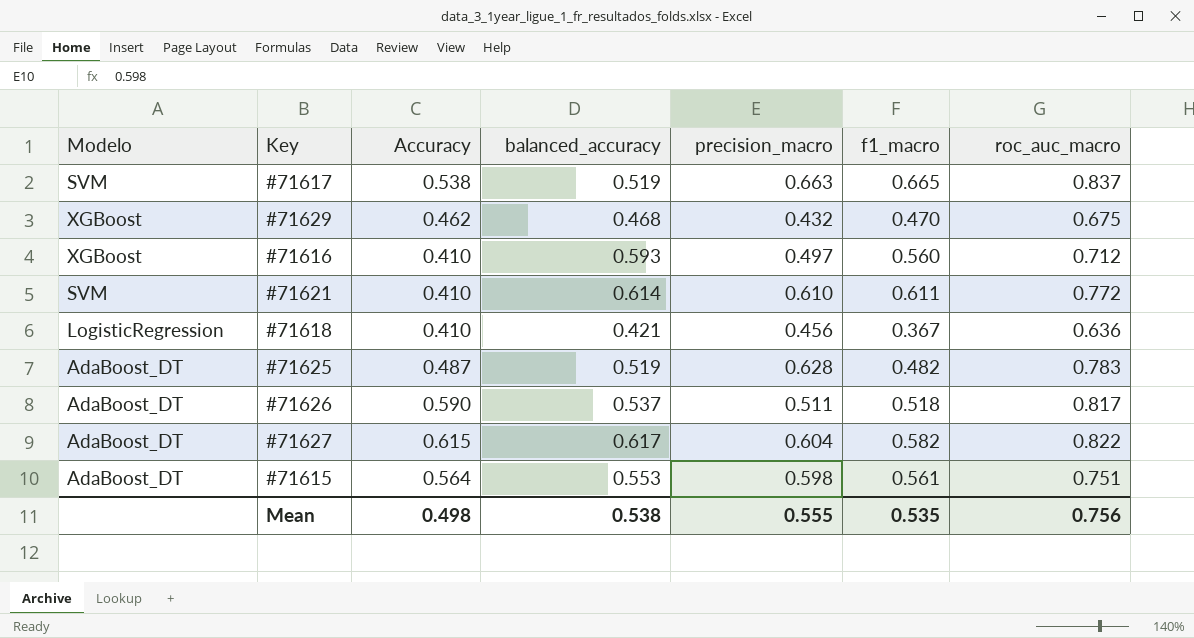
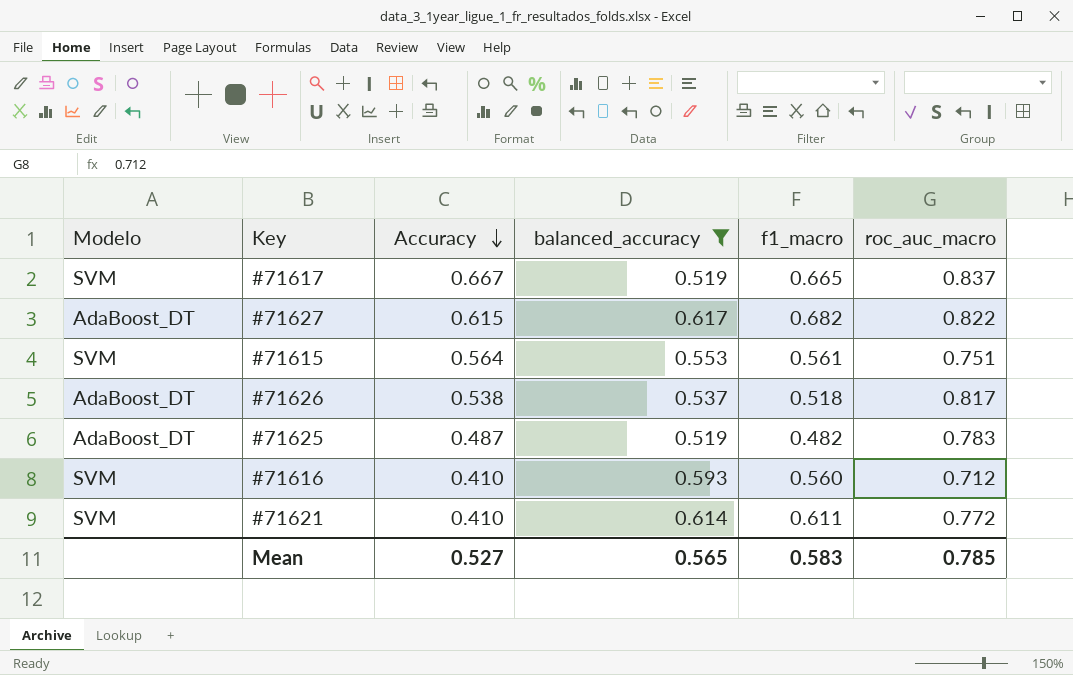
filter: none -> balanced_accuracy >= 0.519
row order: none -> Accuracy descending
column precision_macro | position: 5 -> none
#71617 | Accuracy: 0.538 -> 0.667
#71627 | f1_macro: 0.582 -> 0.682
#71615 | Modelo: AdaBoost_DT -> SVM
#71626 | Accuracy: 0.590 -> 0.538
#71616 | Modelo: XGBoost -> SVM
Mean | Accuracy: 0.498 -> 0.527
Mean | balanced_accuracy: 0.538 -> 0.565
Mean | f1_macro: 0.535 -> 0.583
Mean | roc_auc_macro: 0.756 -> 0.785

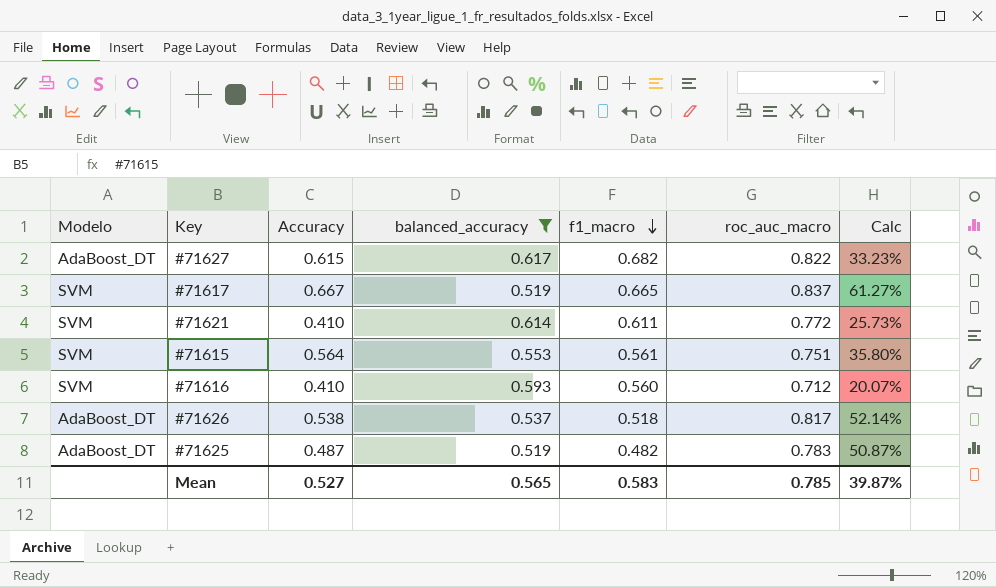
row order: Accuracy descending -> f1_macro descending
column Calc | formula: none -> ([roc_auc_macro] - [balanced_accuracy]) / [balanced_accuracy]

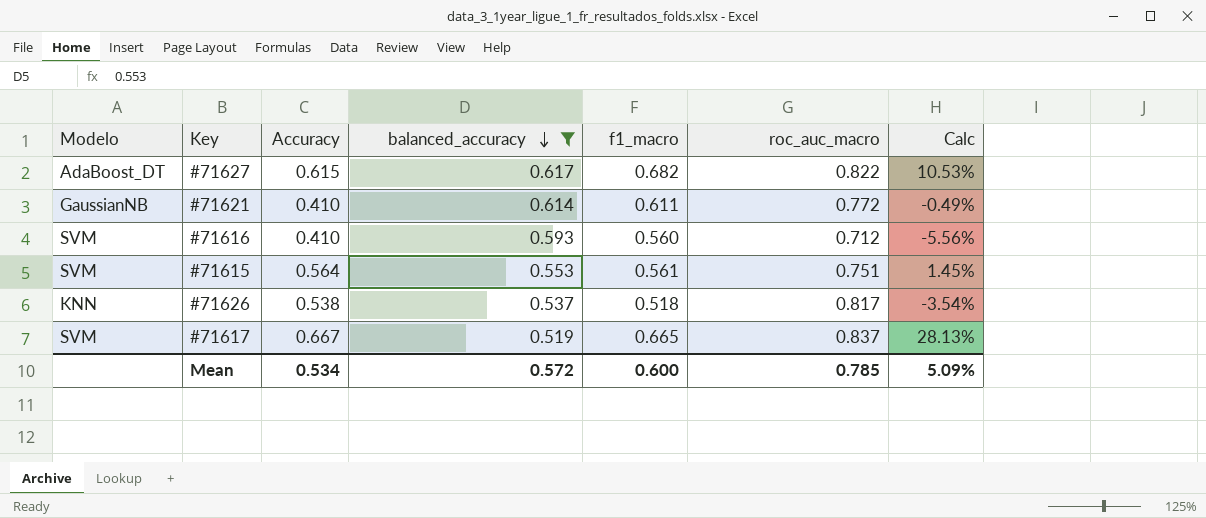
row order: f1_macro descending -> balanced_accuracy descending
column Calc | formula: ([roc_auc_macro] - [balanced_accuracy]) / [balanced_accuracy] -> ([f1_macro] - [balanced_accuracy]) / [balanced_accuracy]
row #71625: AdaBoost_DT | 0.487 | 0.519 | 0.482 | 0.783 | 50.87% -> none
#71621 | Modelo: SVM -> GaussianNB
#71626 | Modelo: AdaBoost_DT -> KNN
Mean | Accuracy: 0.527 -> 0.534
Mean | balanced_accuracy: 0.565 -> 0.572
Mean | f1_macro: 0.583 -> 0.600
Mean | Calc: 39.87% -> 5.09%

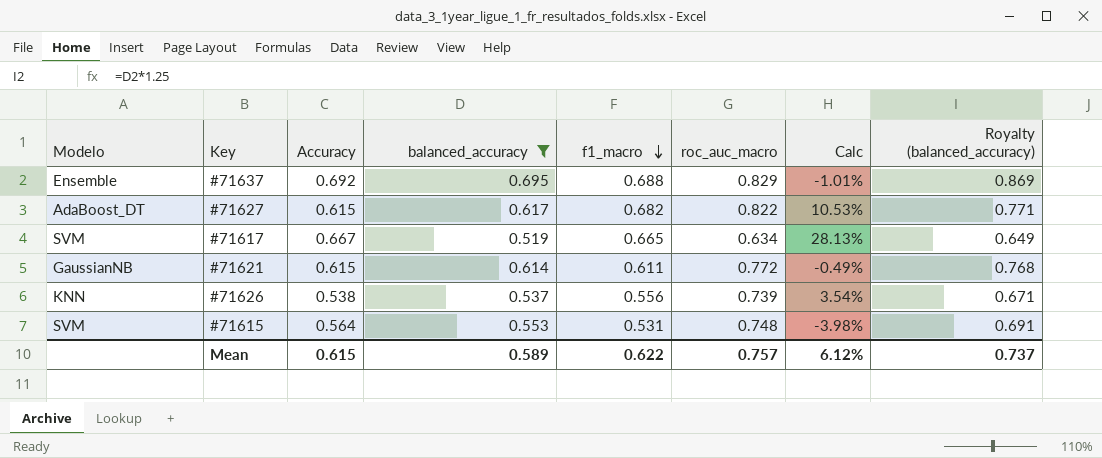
row order: balanced_accuracy descending -> f1_macro descending
column Royalty (balanced_accuracy) | formula: none -> [balanced_accuracy] * 1.25
row #71616: SVM | 0.410 | 0.593 | 0.560 | 0.712 | -5.56% -> none
row #71637: none -> Ensemble | 0.692 | 0.695 | 0.688 | 0.829 | -1.01% | 0.869
#71617 | roc_auc_macro: 0.837 -> 0.634
#71621 | Accuracy: 0.410 -> 0.615
#71626 | f1_macro: 0.518 -> 0.556
#71626 | roc_auc_macro: 0.817 -> 0.739
#71626 | Calc: -3.54% -> 3.54%
#71615 | f1_macro: 0.561 -> 0.531
#71615 | roc_auc_macro: 0.751 -> 0.748
#71615 | Calc: 1.45% -> -3.98%
Mean | Accuracy: 0.534 -> 0.615
Mean | balanced_accuracy: 0.572 -> 0.589
Mean | f1_macro: 0.600 -> 0.622
Mean | roc_auc_macro: 0.785 -> 0.757
Mean | Calc: 5.09% -> 6.12%

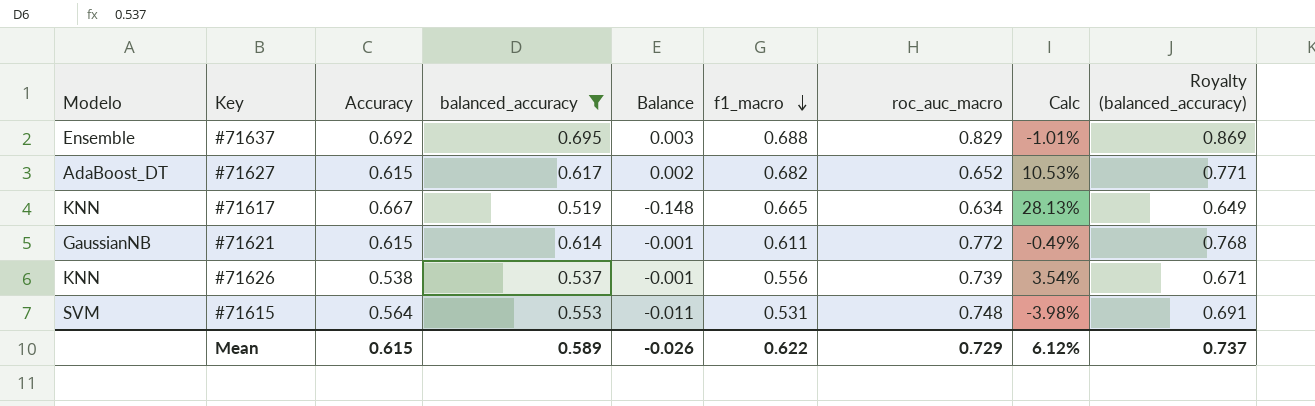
column Balance | formula: none -> [balanced_accuracy] - [Accuracy]
#71627 | roc_auc_macro: 0.822 -> 0.652
#71617 | Modelo: SVM -> KNN
Mean | roc_auc_macro: 0.757 -> 0.729

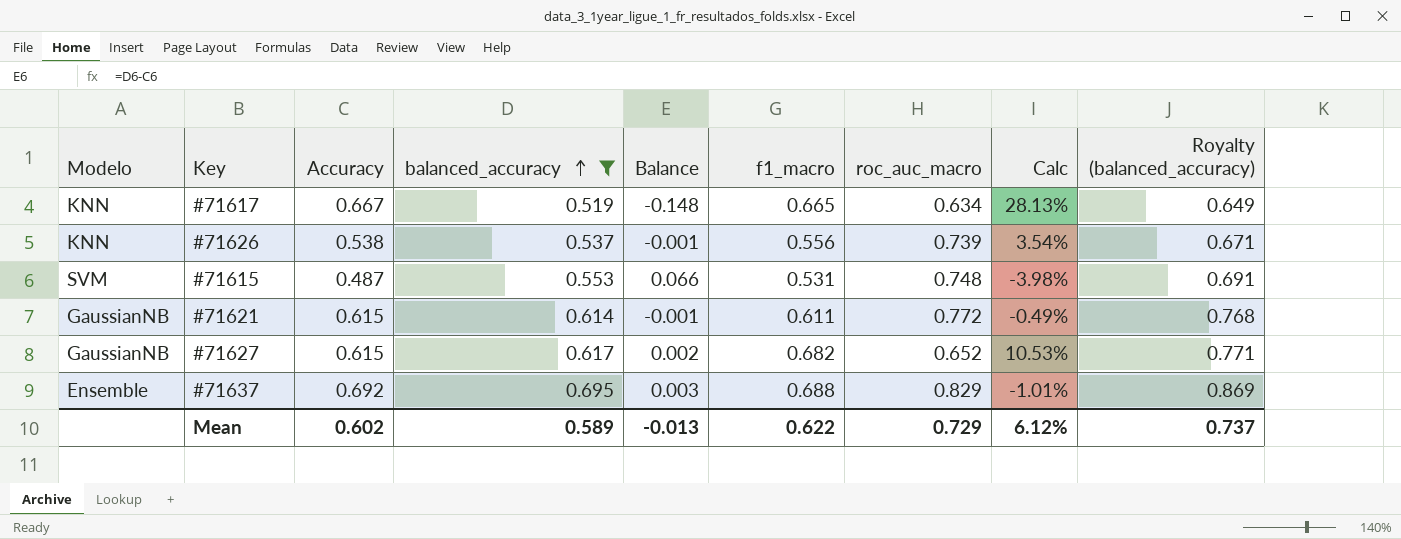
row order: f1_macro descending -> balanced_accuracy ascending
#71615 | Accuracy: 0.564 -> 0.487
#71615 | Balance: -0.011 -> 0.066
#71627 | Modelo: AdaBoost_DT -> GaussianNB
Mean | Accuracy: 0.615 -> 0.602
Mean | Balance: -0.026 -> -0.013

